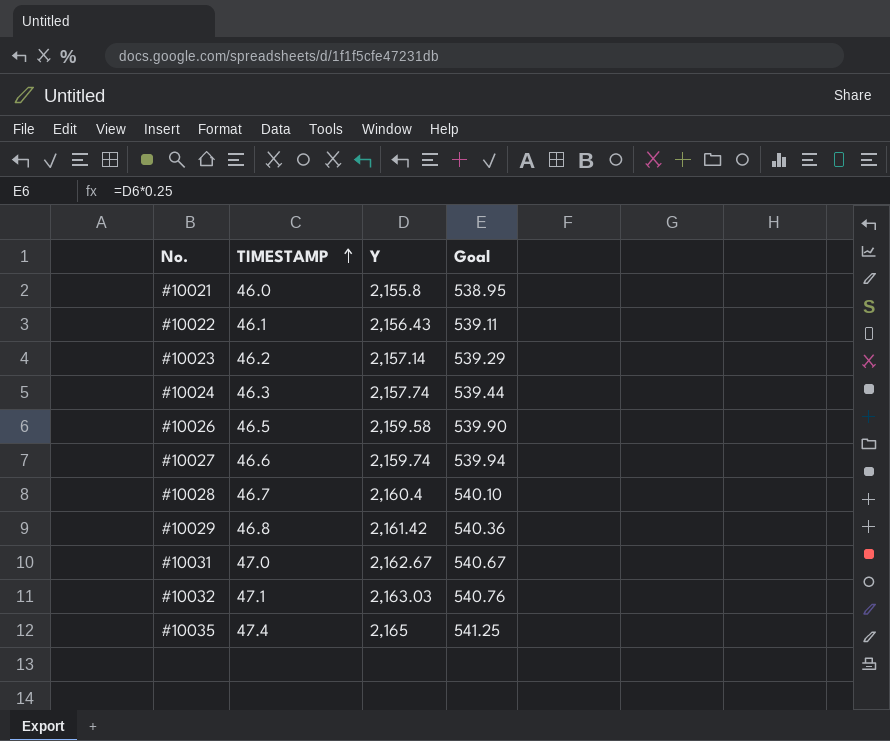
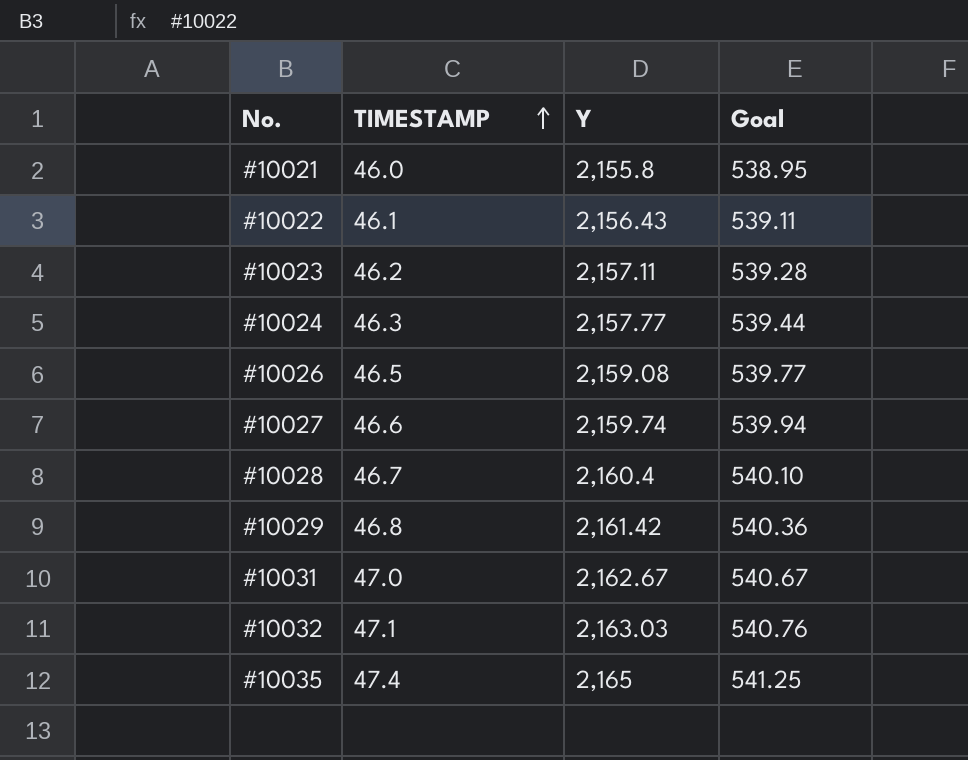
#10023 | Y: 2,157.14 -> 2,157.11
#10023 | Goal: 539.29 -> 539.28
#10024 | Y: 2,157.74 -> 2,157.77
#10026 | Y: 2,159.58 -> 2,159.08
#10026 | Goal: 539.90 -> 539.77

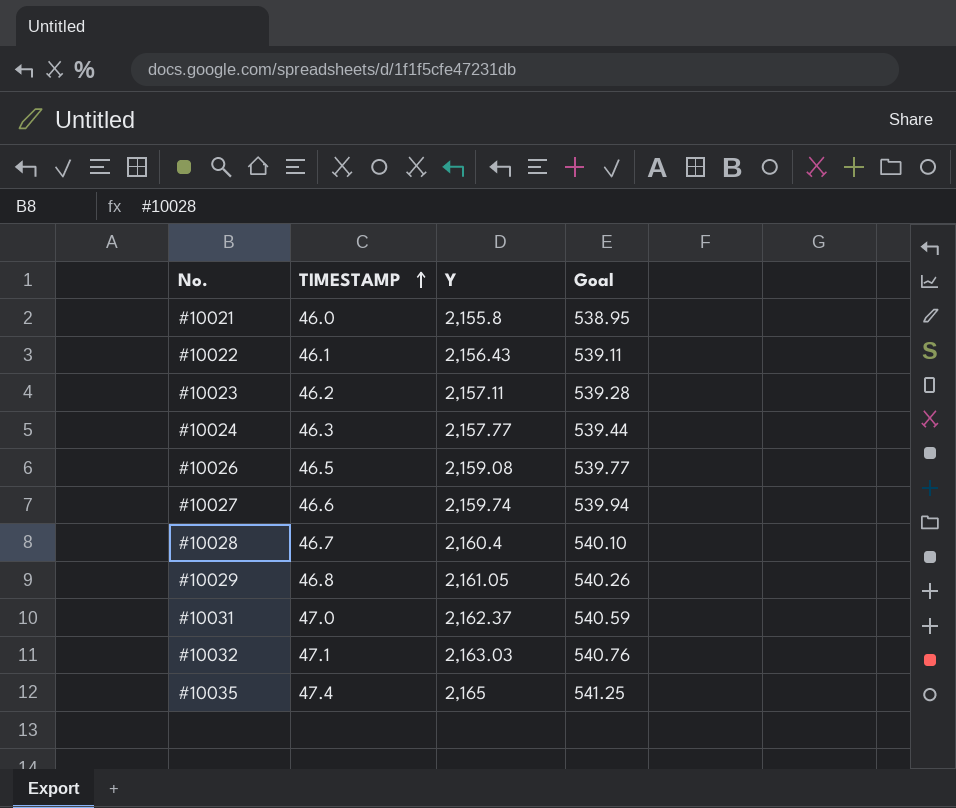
#10029 | Y: 2,161.42 -> 2,161.05
#10029 | Goal: 540.36 -> 540.26
#10031 | Y: 2,162.67 -> 2,162.37
#10031 | Goal: 540.67 -> 540.59

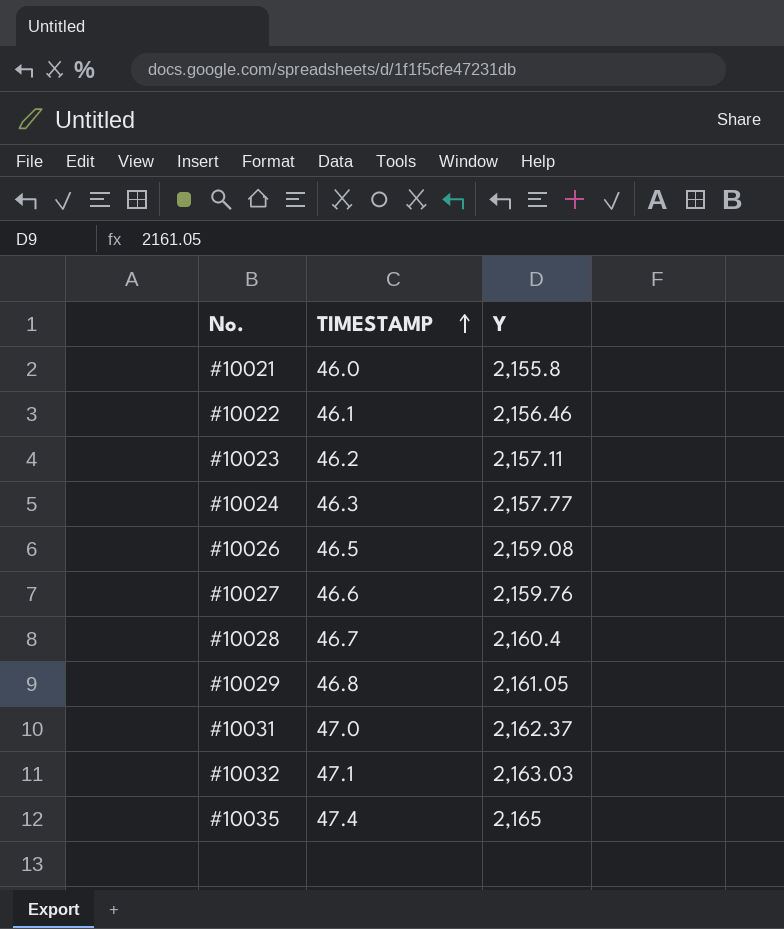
column Goal | formula: [Y] * 0.25 -> none
#10022 | Y: 2,156.43 -> 2,156.46
#10027 | Y: 2,159.74 -> 2,159.76

